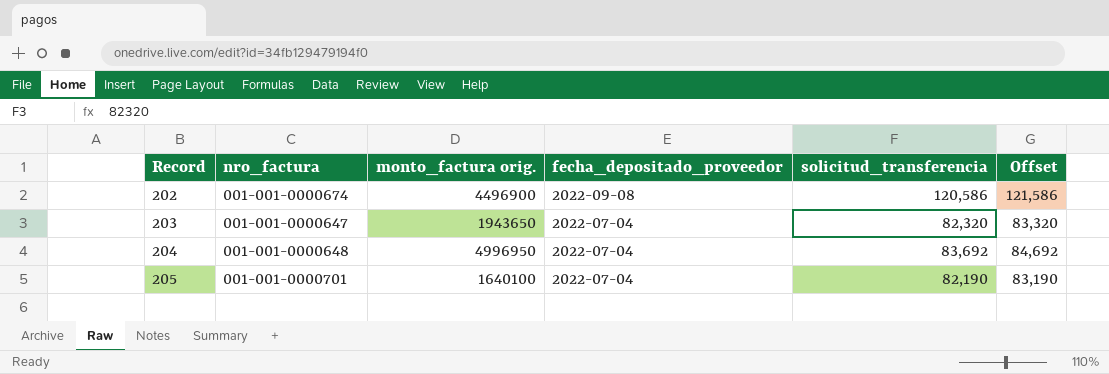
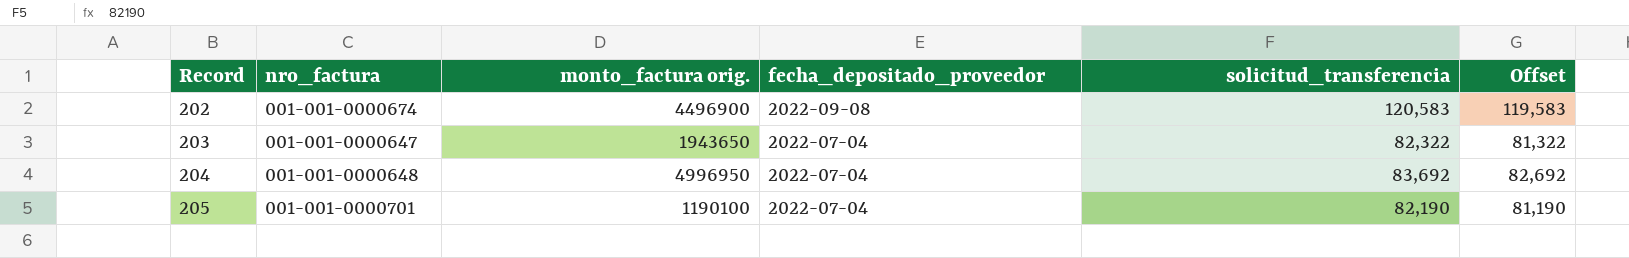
column Offset | formula: [solicitud_transferencia] + 1000 -> [solicitud_transferencia] - 1000
202 | solicitud_transferencia: 120,586 -> 120,583
203 | solicitud_transferencia: 82,320 -> 82,322
205 | monto_factura orig.: 1640100 -> 1190100

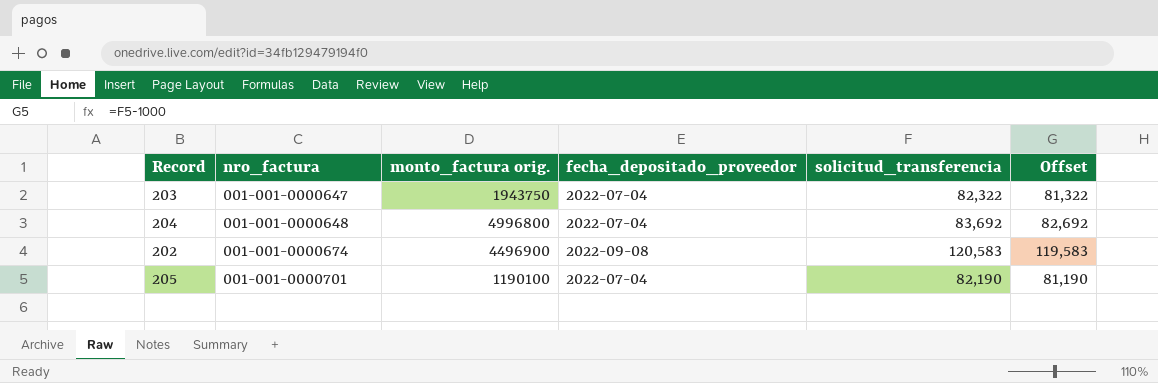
row order: Record ascending -> nro_factura ascending
203 | monto_factura orig.: 1943650 -> 1943750
204 | monto_factura orig.: 4996950 -> 4996800

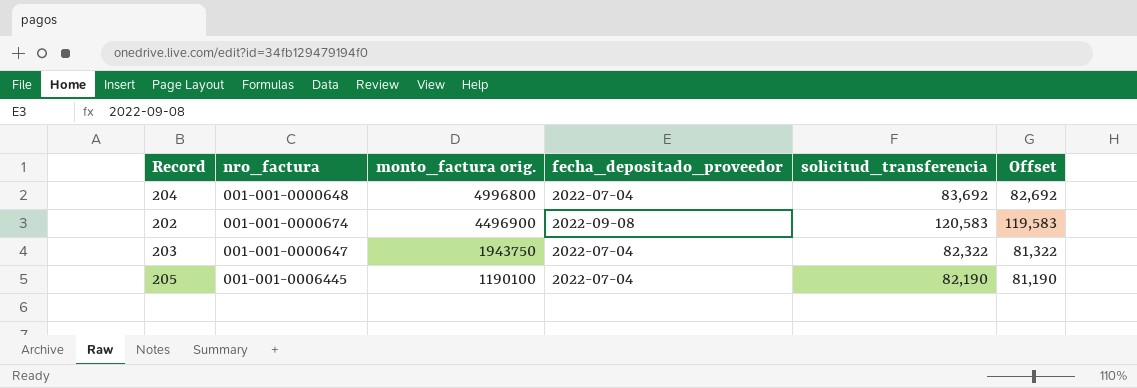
row order: nro_factura ascending -> monto_factura orig. descending
205 | nro_factura: 001-001-0000701 -> 001-001-0006445

